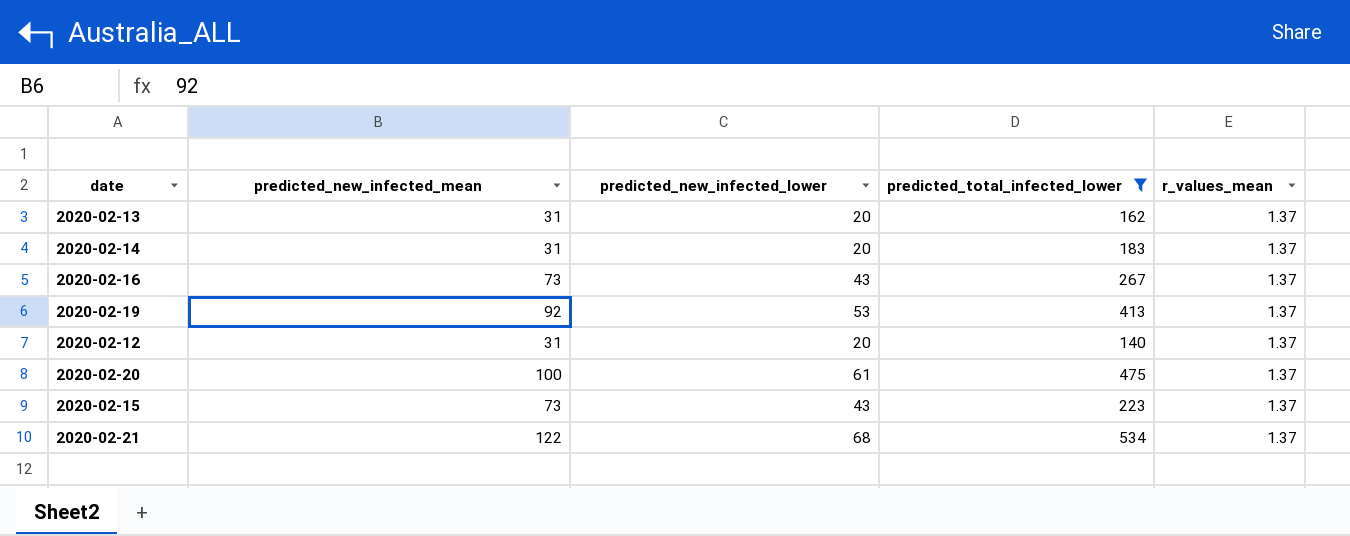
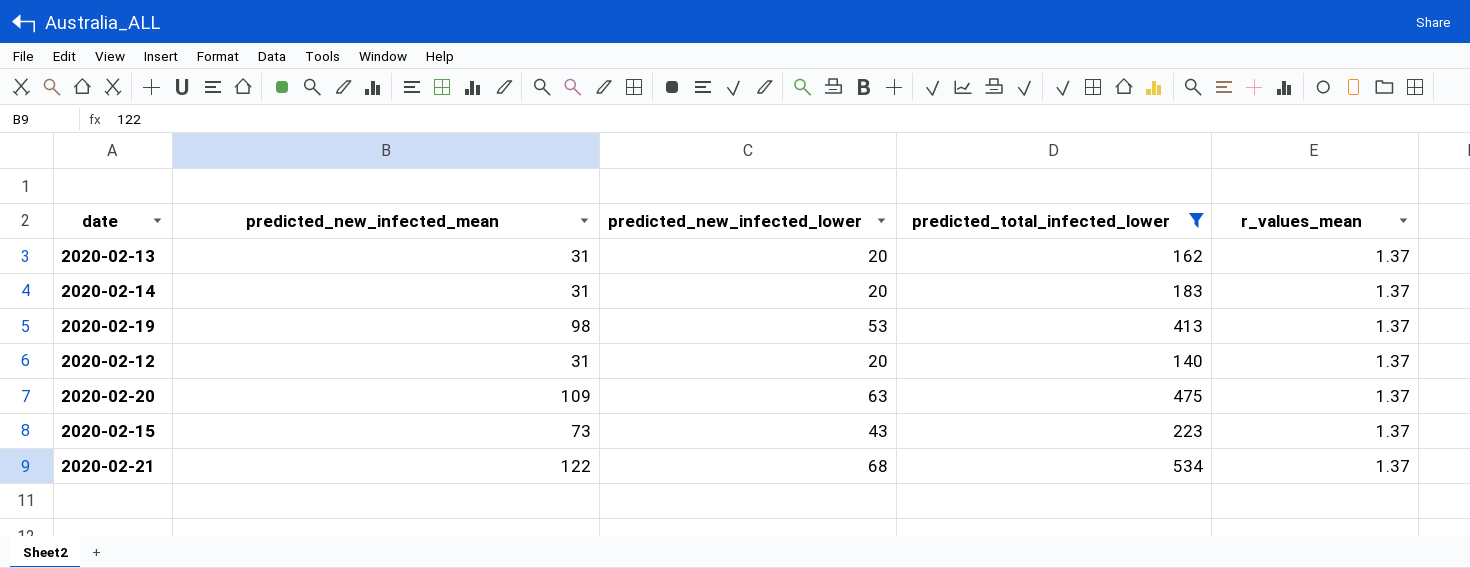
row 2020-02-16: 73 | 43 | 267 | 1.37 -> none
2020-02-19 | predicted_new_infected_mean: 92 -> 98
2020-02-20 | predicted_new_infected_mean: 100 -> 109
2020-02-20 | predicted_new_infected_lower: 61 -> 63

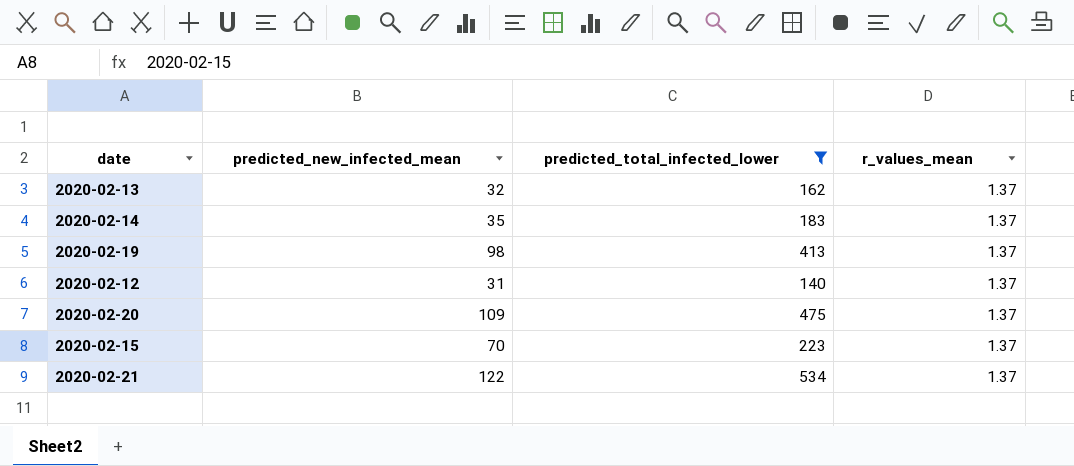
column predicted_new_infected_lower | position: 3 -> none
2020-02-13 | predicted_new_infected_mean: 31 -> 32
2020-02-14 | predicted_new_infected_mean: 31 -> 35
2020-02-15 | predicted_new_infected_mean: 73 -> 70

